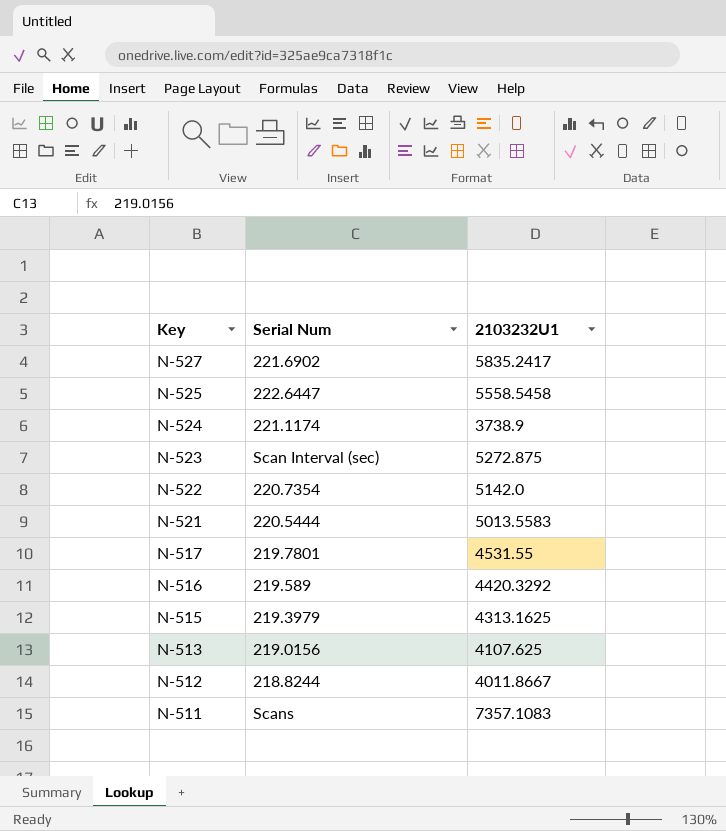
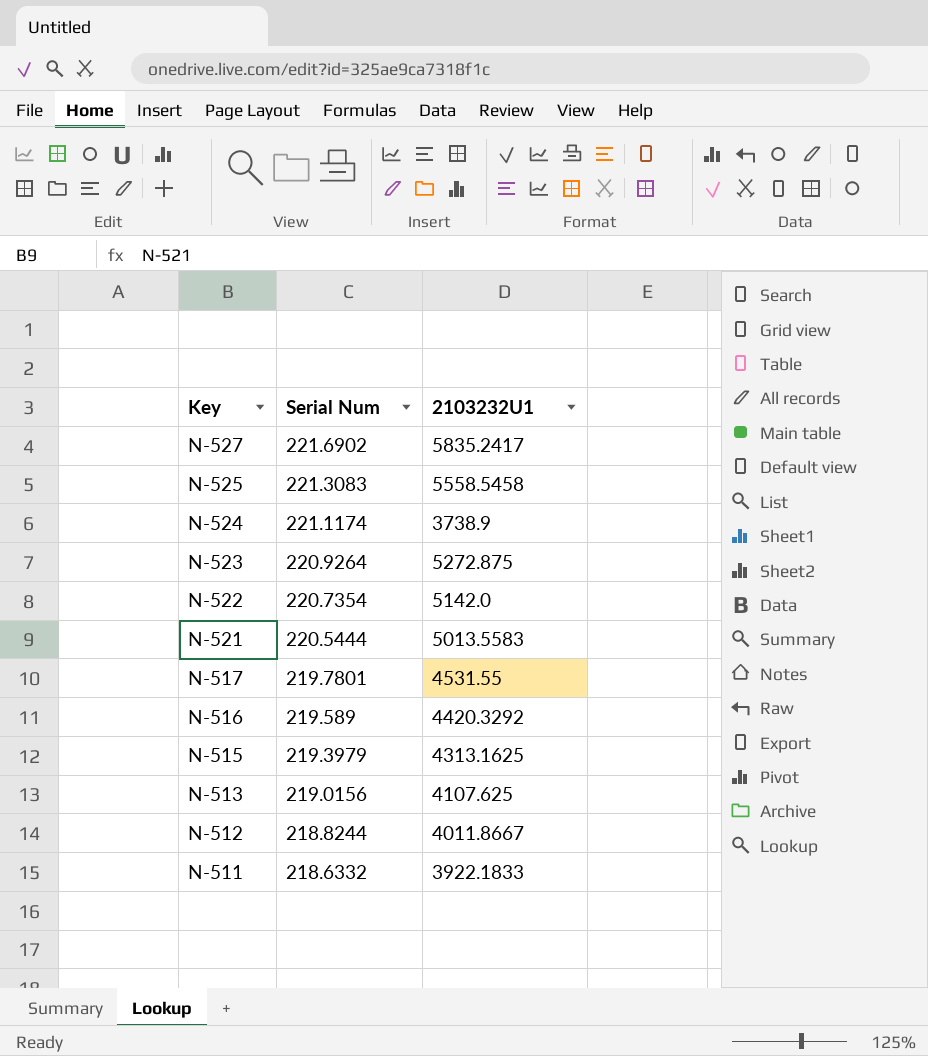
N-525 | Serial Num: 222.6447 -> 221.3083
N-523 | Serial Num: Scan Interval (sec) -> 220.9264
N-511 | Serial Num: Scans -> 218.6332
N-511 | 2103232U1: 7357.1083 -> 3922.1833

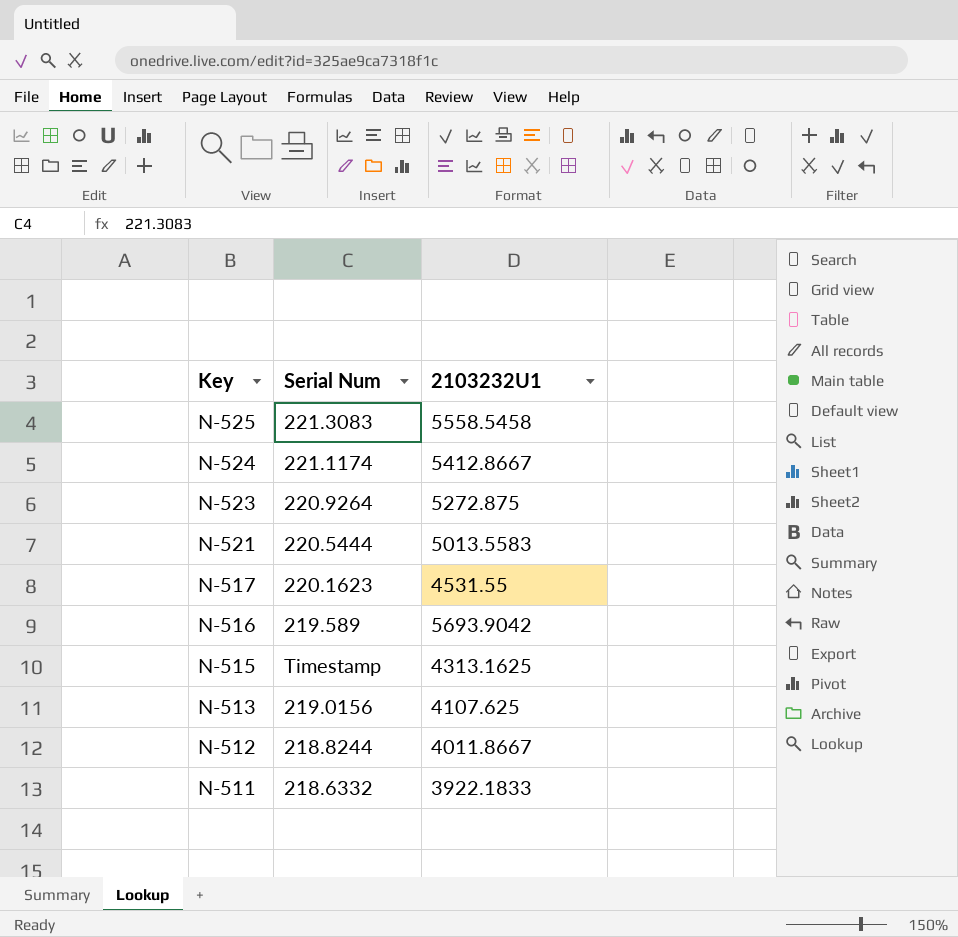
row N-527: 221.6902 | 5835.2417 -> none
row N-522: 220.7354 | 5142.0 -> none
N-524 | 2103232U1: 3738.9 -> 5412.8667
N-517 | Serial Num: 219.7801 -> 220.1623
N-516 | 2103232U1: 4420.3292 -> 5693.9042
N-515 | Serial Num: 219.3979 -> Timestamp

